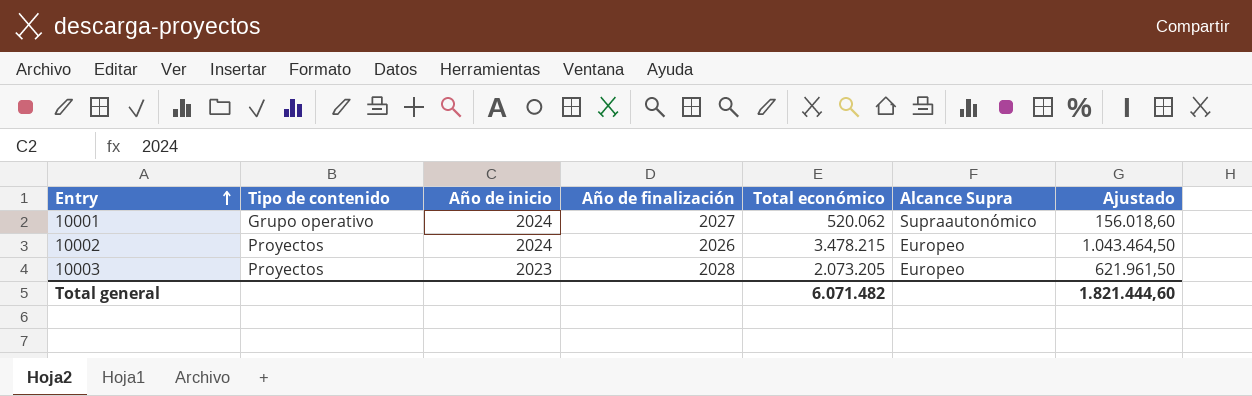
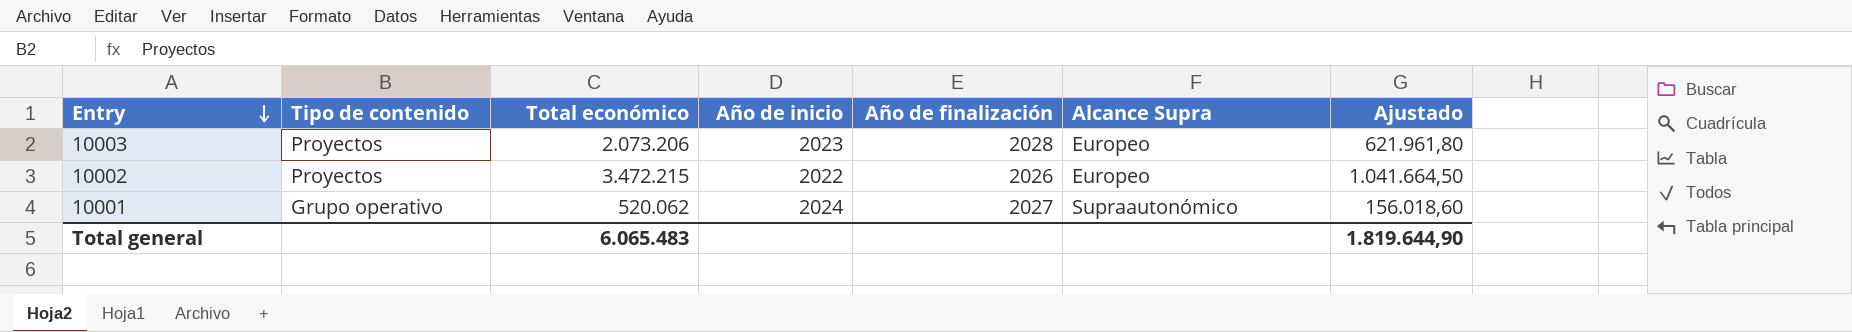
row order: Entry ascending -> Entry descending
column Total económico | position: 5 -> 3
10003 | Total económico: 2.073.205 -> 2.073.206
10003 | Ajustado: 621.961,50 -> 621.961,80
10002 | Total económico: 3.478.215 -> 3.472.215
10002 | Año de inicio: 2024 -> 2022
10002 | Ajustado: 1.043.464,50 -> 1.041.664,50
Total general | Total económico: 6.071.482 -> 6.065.483
Total general | Ajustado: 1.821.444,60 -> 1.819.644,90

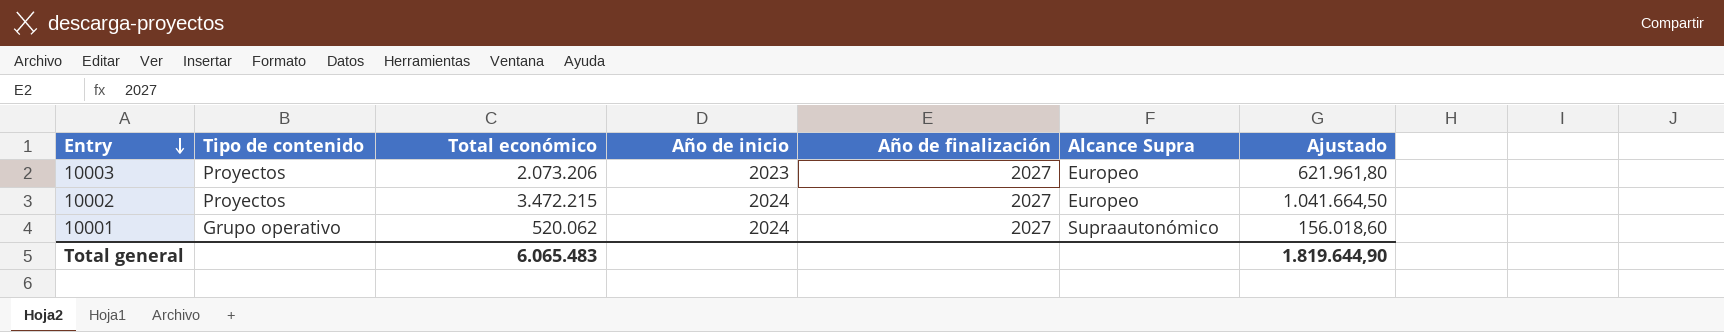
10003 | Año de finalización: 2028 -> 2027
10002 | Año de inicio: 2022 -> 2024
10002 | Año de finalización: 2026 -> 2027

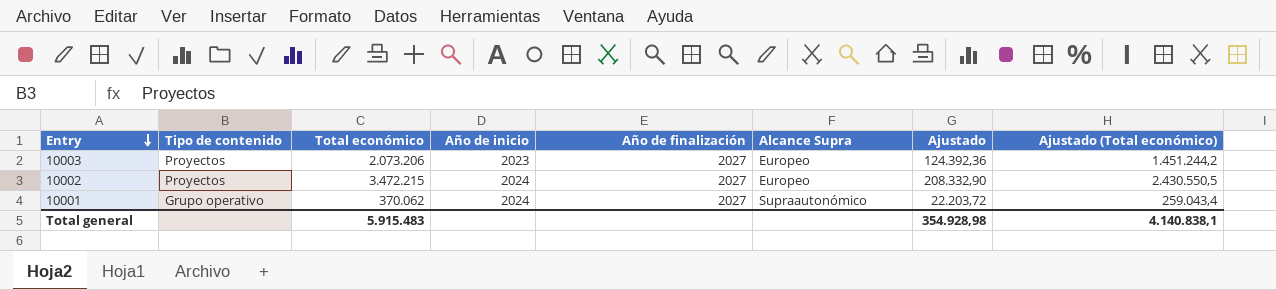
column Ajustado | formula: [Total económico] * 0,3 -> [Total económico] * 0,06
column Ajustado (Total económico) | formula: none -> [Total económico] * 0,7
10001 | Total económico: 520.062 -> 370.062
Total general | Total económico: 6.065.483 -> 5.915.483
Total general | Ajustado: 1.819.644,90 -> 354.928,98

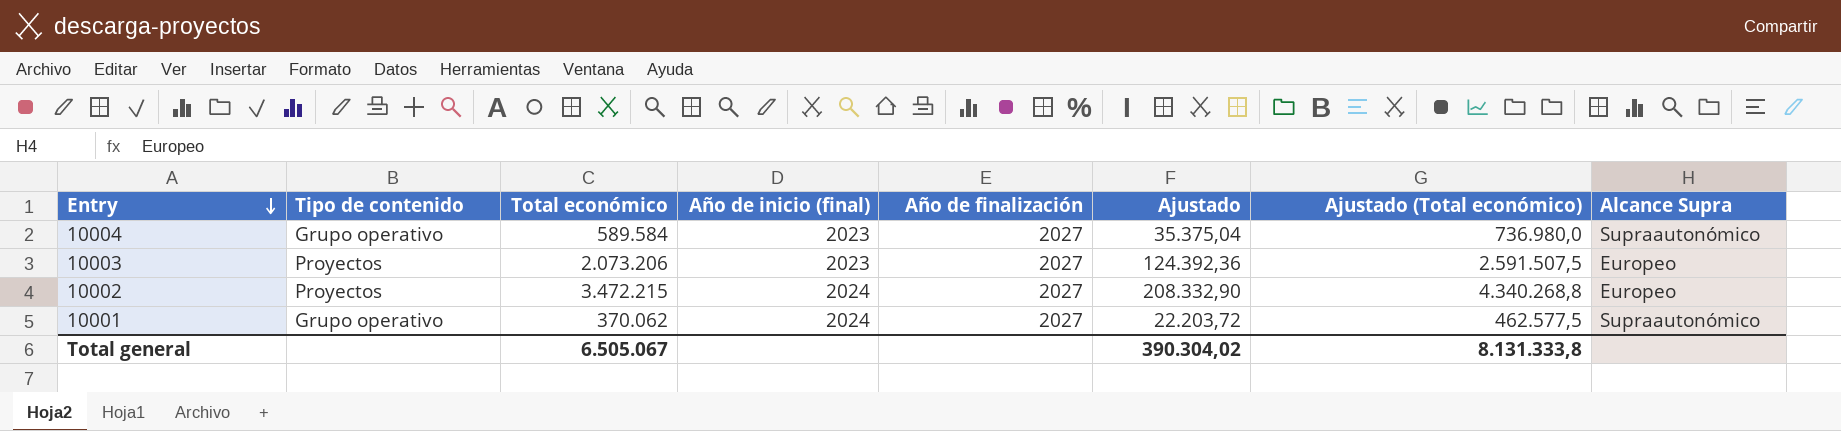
column name: Año de inicio -> Año de inicio (final)
column Ajustado (Total económico) | formula: [Total económico] * 0,7 -> [Total económico] * 1,25
column Alcance Supra | position: 6 -> 8
row 10004: none -> Grupo operativo | 589.584 | 2023 | 2027 | 35.375,04 | 736.980,0 | Supraautonómico
Total general | Total económico: 5.915.483 -> 6.505.067
Total general | Ajustado: 354.928,98 -> 390.304,02
Total general | Ajustado (Total económico): 4.140.838,1 -> 8.131.333,8

